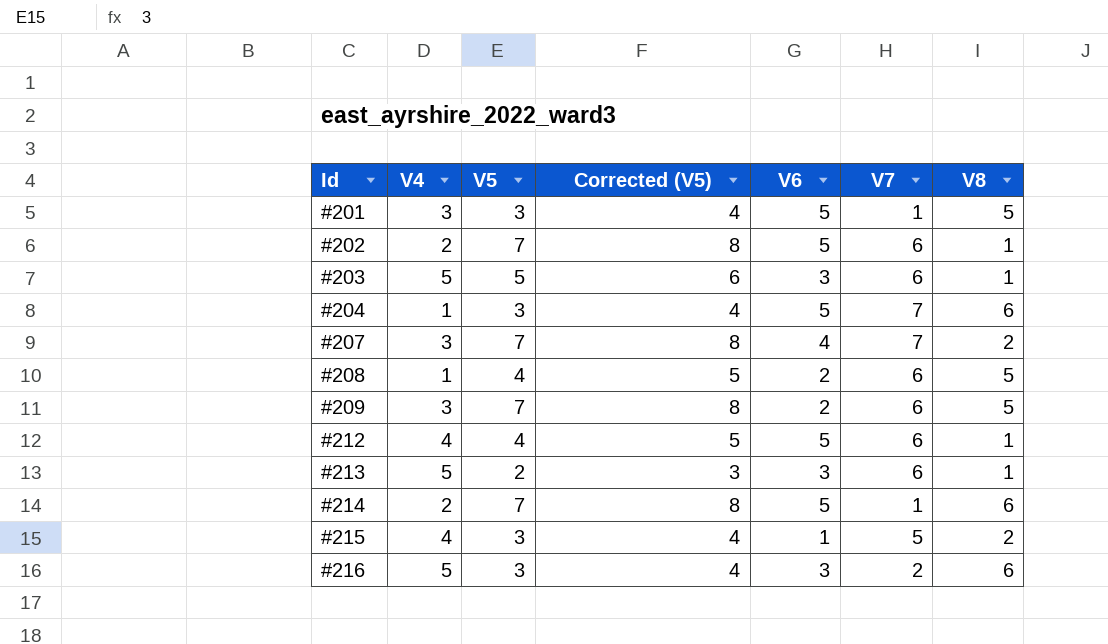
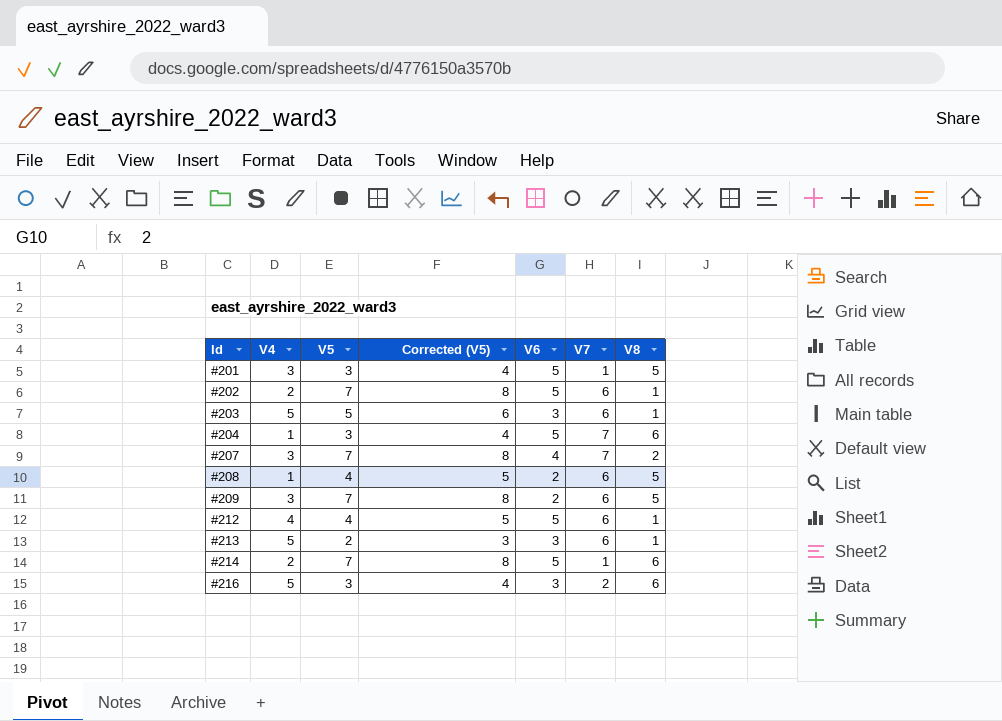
row #215: 4 | 3 | 4 | 1 | 5 | 2 -> none

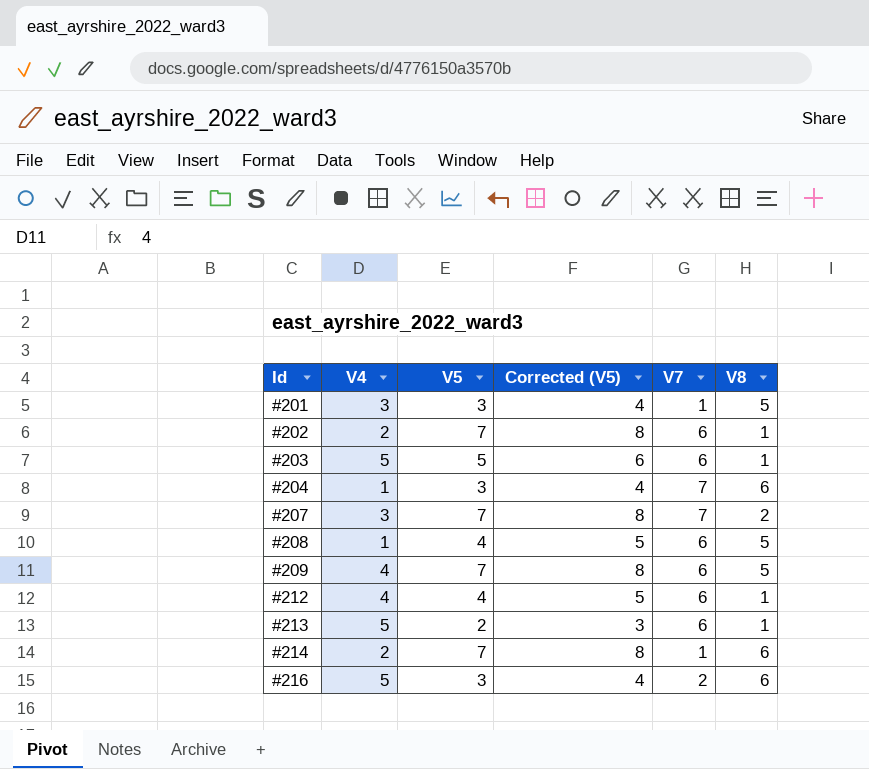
column V6 | position: 5 -> none
#209 | V4: 3 -> 4

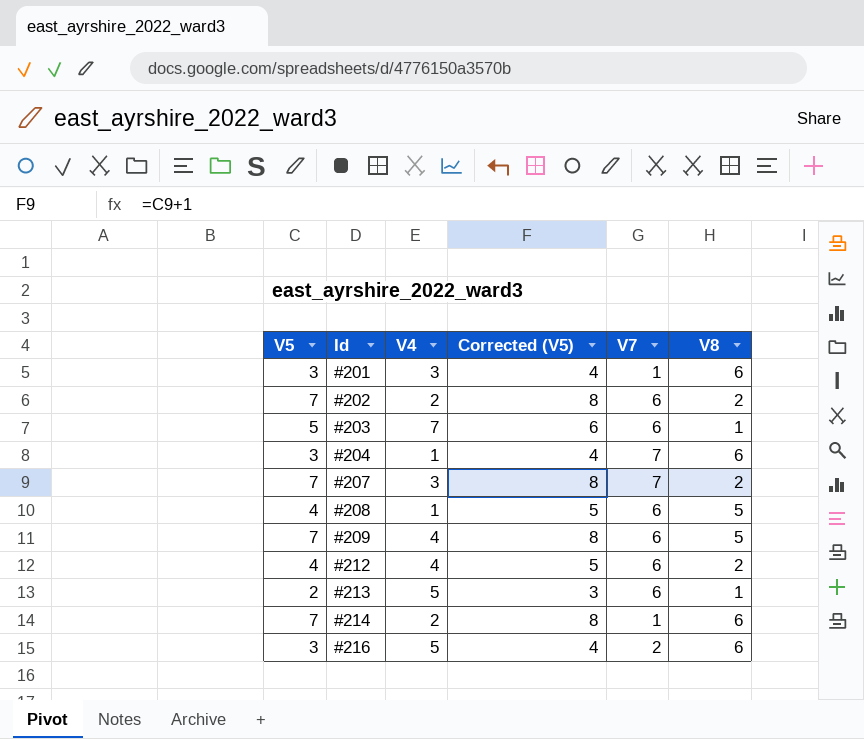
column V5 | position: 3 -> 1
#201 | V8: 5 -> 6
#202 | V8: 1 -> 2
#203 | V4: 5 -> 7
#212 | V8: 1 -> 2

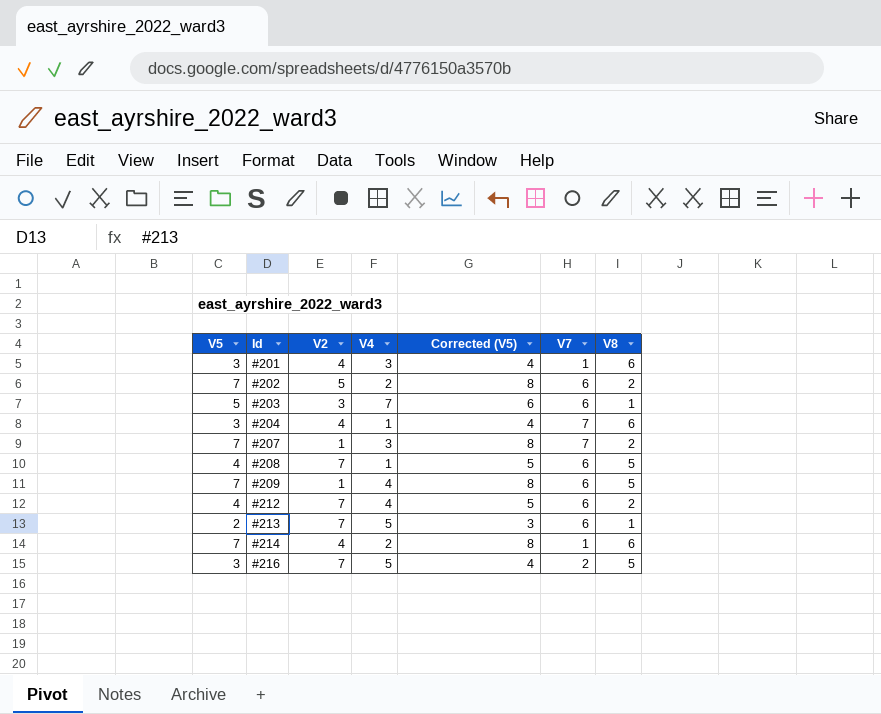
column V2 | position: none -> 3
#216 | V8: 6 -> 5

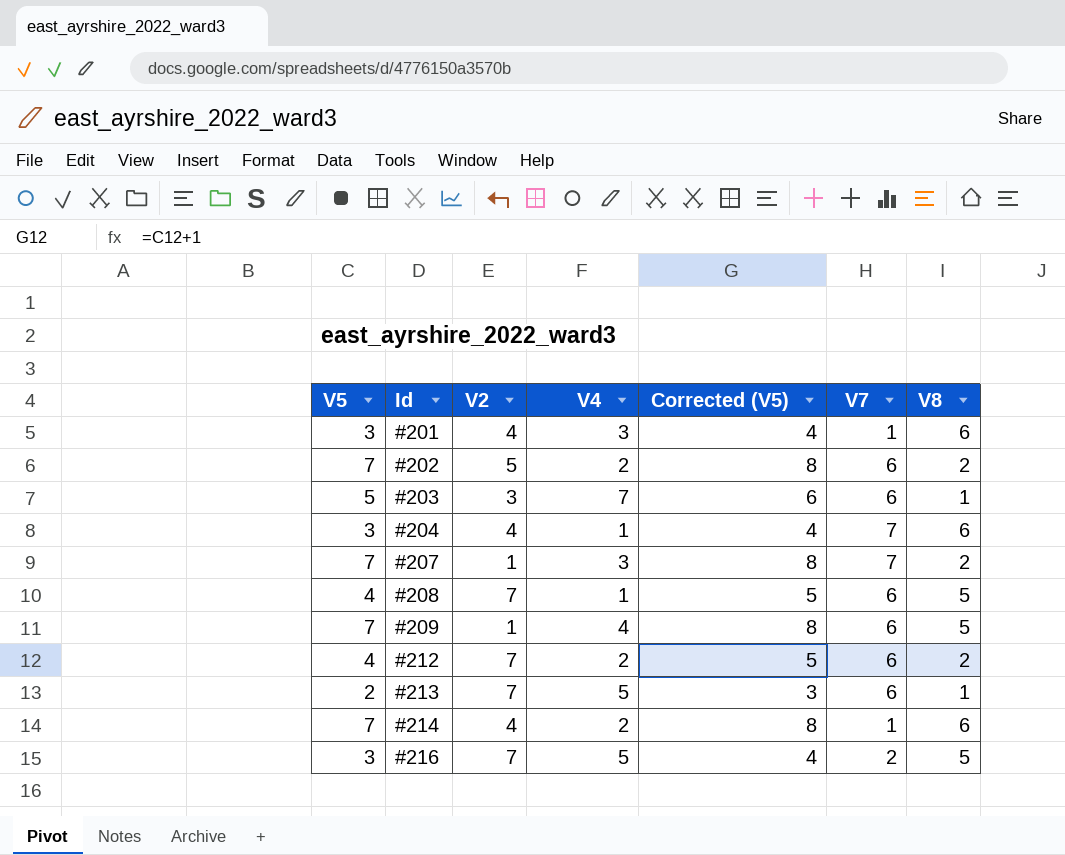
#212 | V4: 4 -> 2

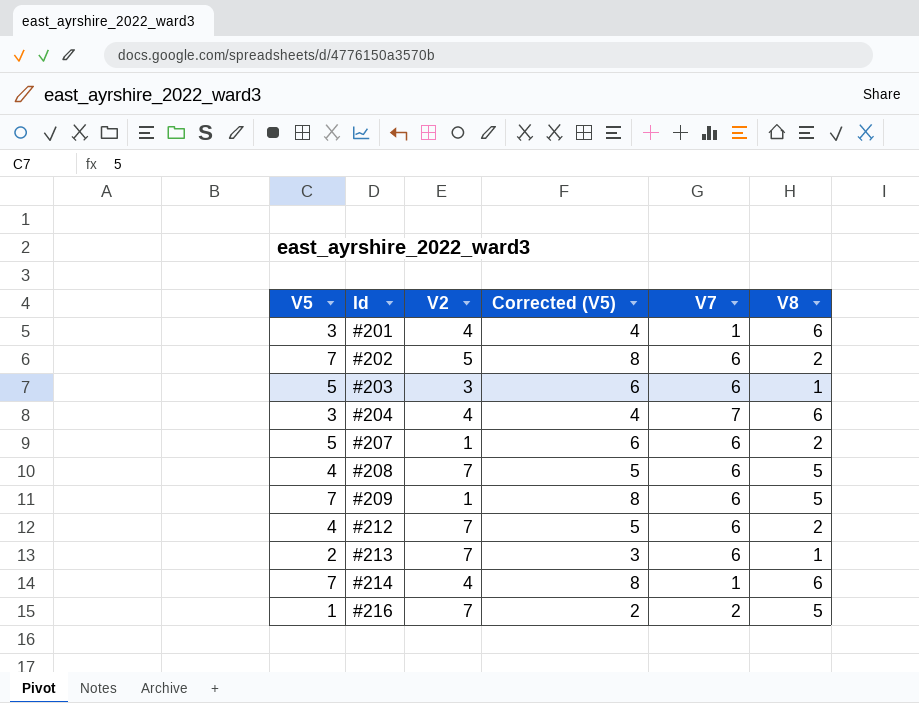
column V4 | position: 4 -> none
#207 | V5: 7 -> 5
#207 | Corrected (V5): 8 -> 6
#207 | V7: 7 -> 6
#216 | V5: 3 -> 1
#216 | Corrected (V5): 4 -> 2

